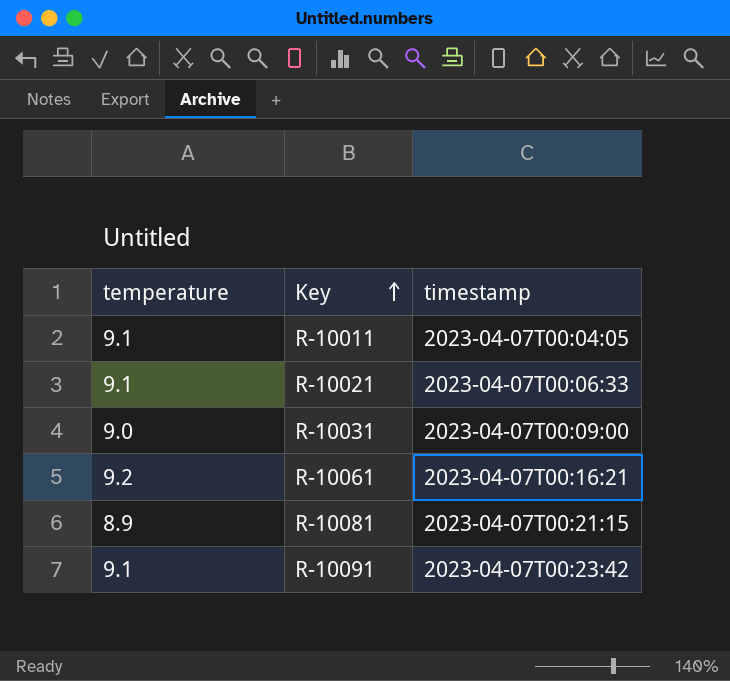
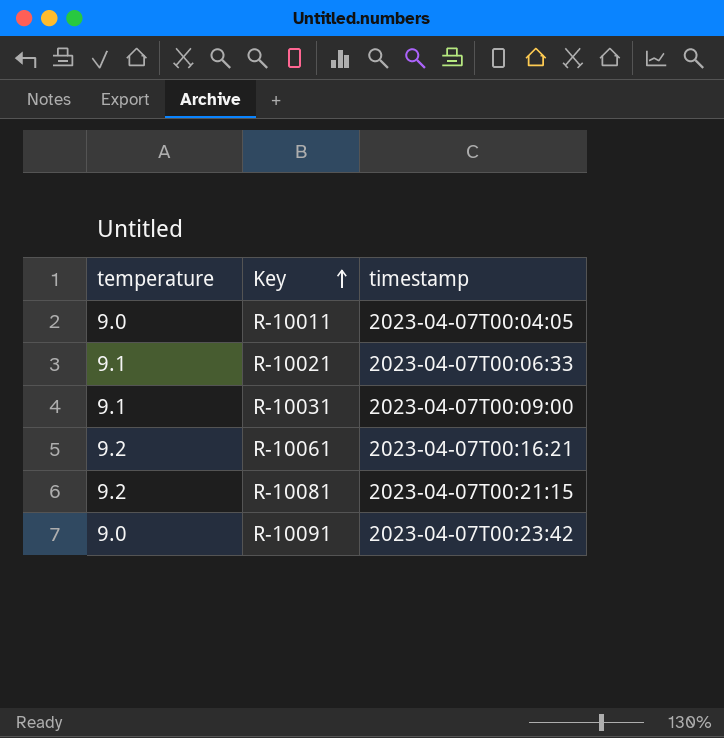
R-10011 | temperature: 9.1 -> 9.0
R-10031 | temperature: 9.0 -> 9.1
R-10081 | temperature: 8.9 -> 9.2
R-10091 | temperature: 9.1 -> 9.0

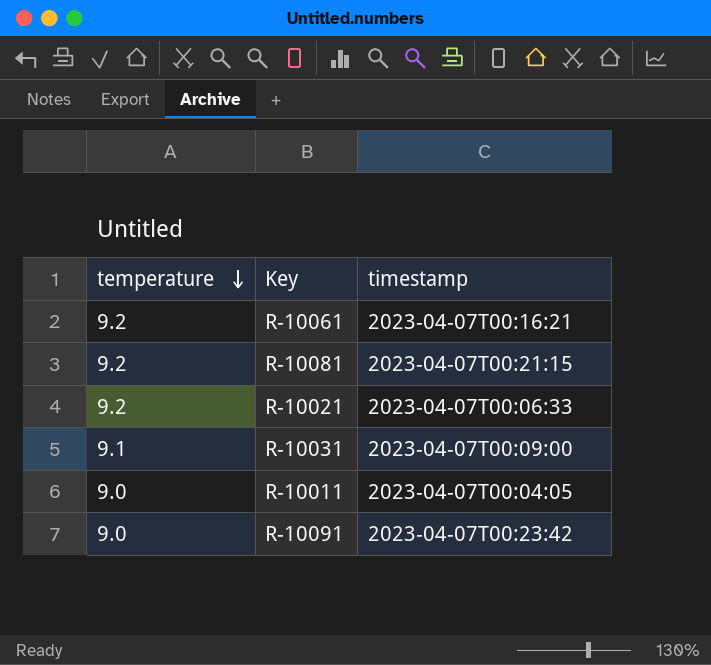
row order: Key ascending -> temperature descending
R-10021 | temperature: 9.1 -> 9.2

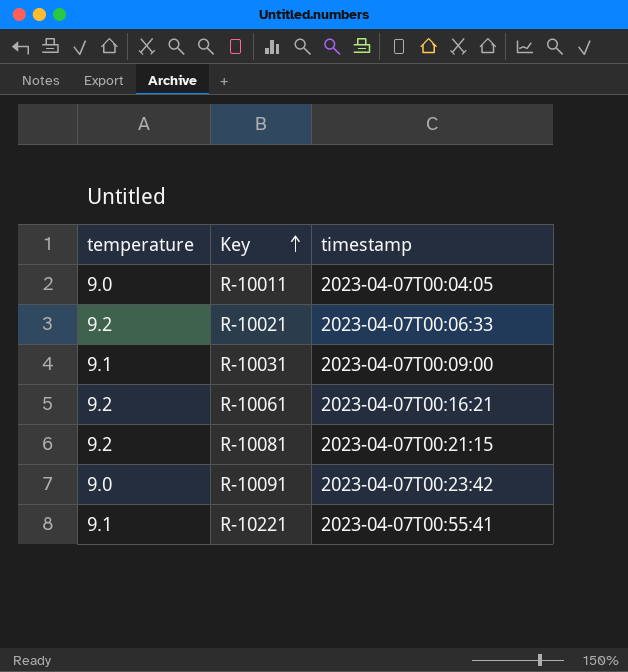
row order: temperature descending -> Key ascending
row R-10221: none -> 9.1 | 2023-04-07T00:55:41

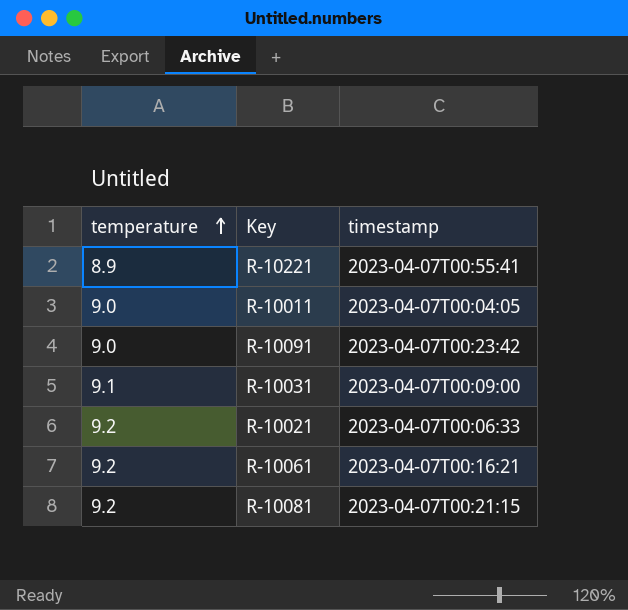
row order: Key ascending -> temperature ascending
R-10221 | temperature: 9.1 -> 8.9

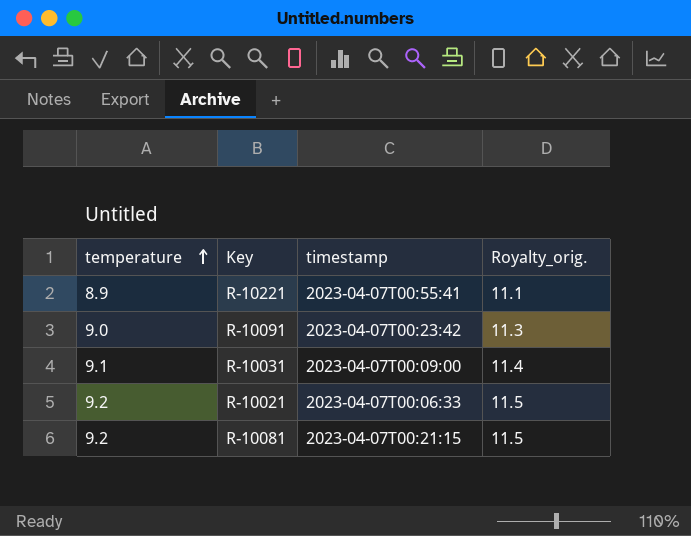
column Royalty_orig. | formula: none -> [temperature] * 1.25
row R-10011: 9.0 | 2023-04-07T00:04:05 -> none
row R-10061: 9.2 | 2023-04-07T00:16:21 -> none

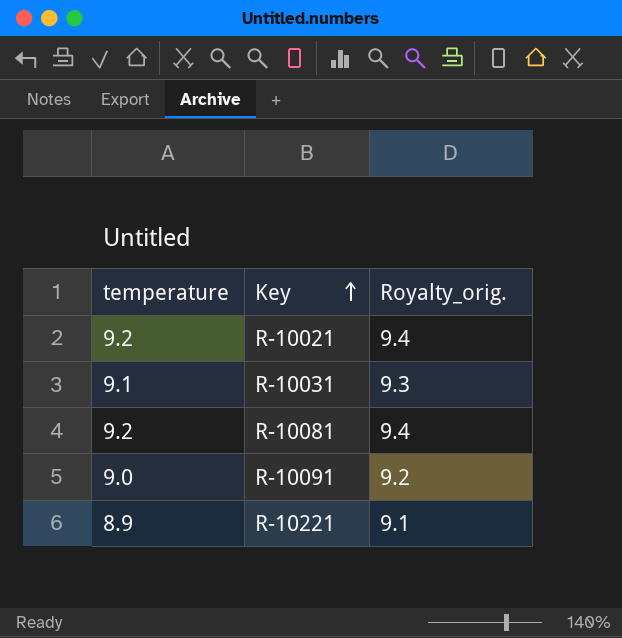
row order: temperature ascending -> Key ascending
column timestamp | position: 3 -> none
column Royalty_orig. | formula: [temperature] * 1.25 -> [temperature] * 1.02

